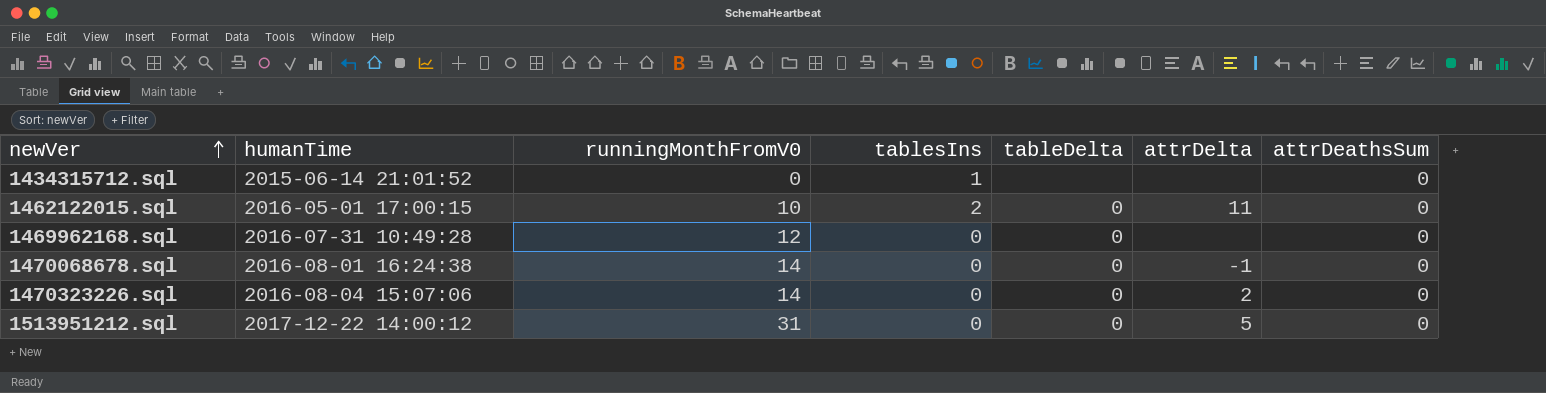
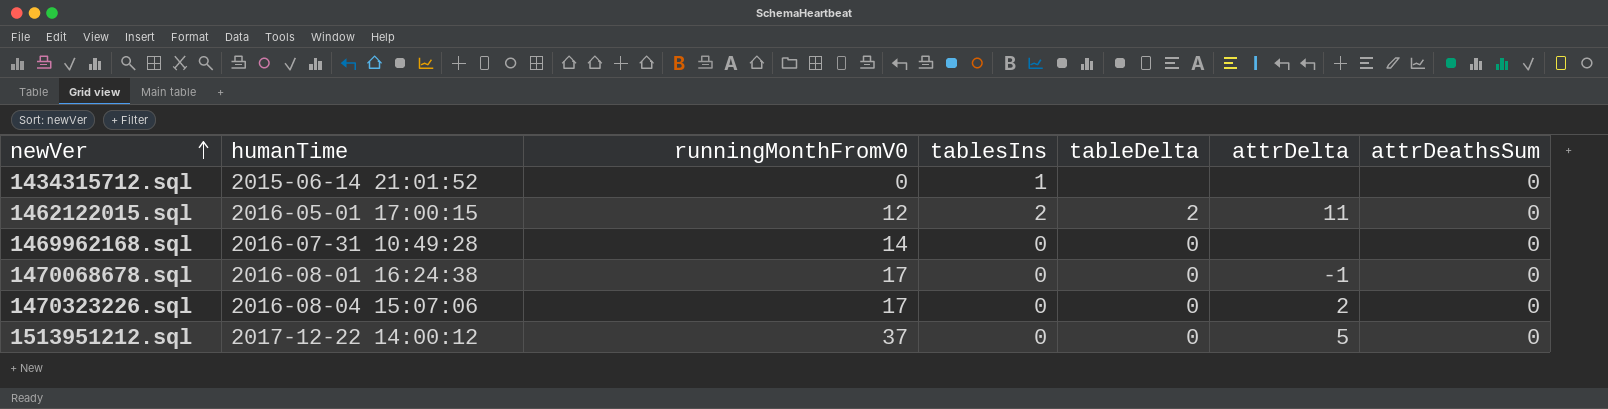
1462122015.sql | runningMonthFromV0: 10 -> 12
1462122015.sql | tableDelta: 0 -> 2
1469962168.sql | runningMonthFromV0: 12 -> 14
1470068678.sql | runningMonthFromV0: 14 -> 17
1470323226.sql | runningMonthFromV0: 14 -> 17
1513951212.sql | runningMonthFromV0: 31 -> 37

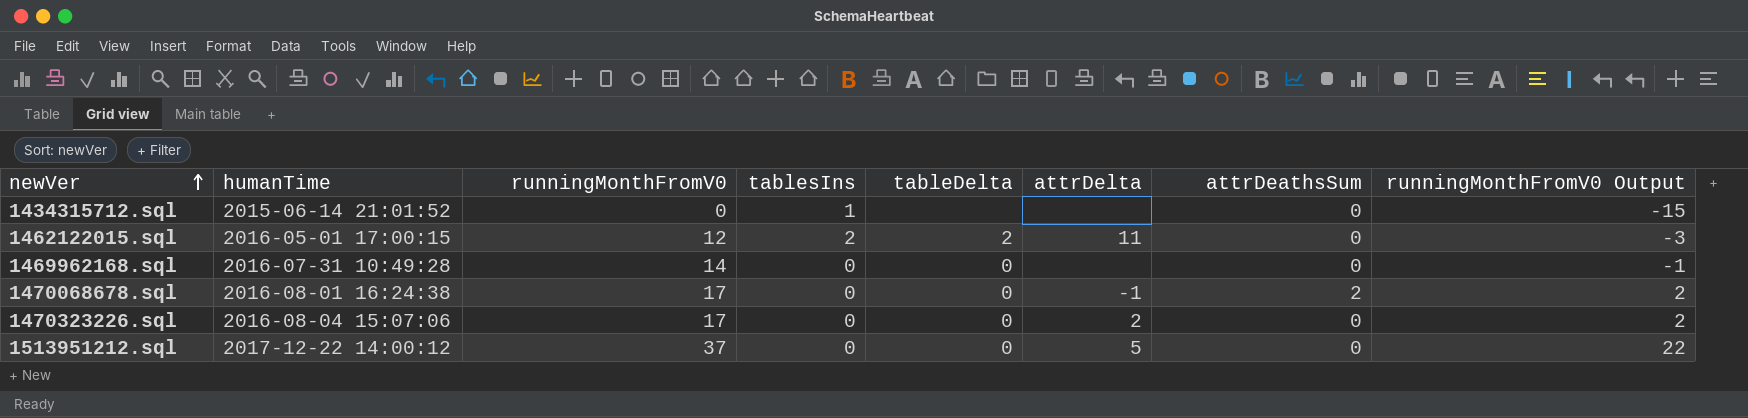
column runningMonthFromV0 Output | formula: none -> [runningMonthFromV0] - 15
1470068678.sql | attrDeathsSum: 0 -> 2

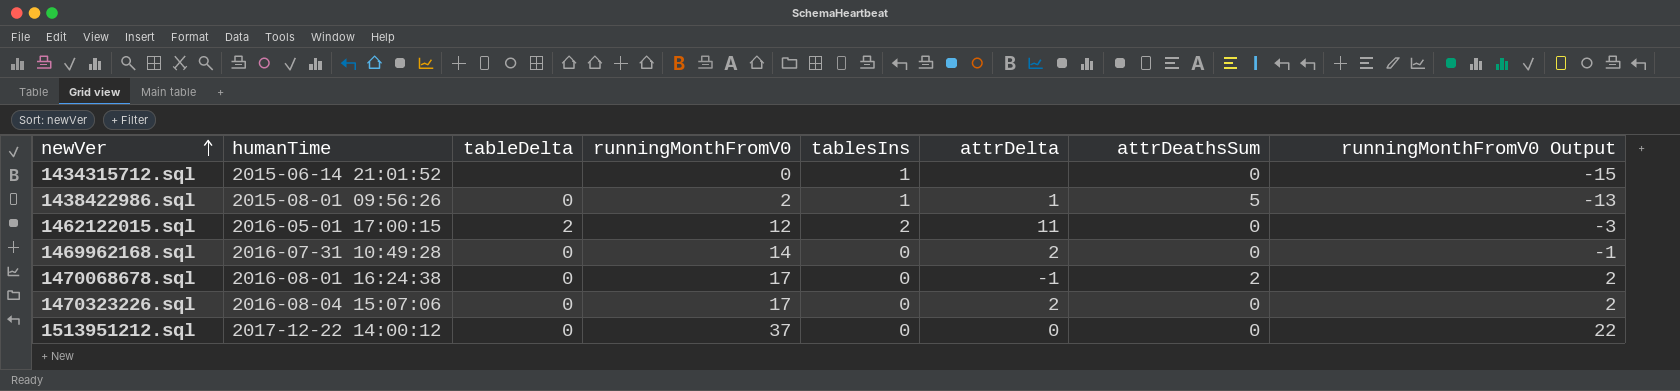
column tableDelta | position: 5 -> 3
row 1438422986.sql: none -> 2015-08-01 09:56:26 | 0 | 2 | 1 | 1 | 5 | -13
1469962168.sql | attrDelta: none -> 2
1513951212.sql | attrDelta: 5 -> 0

